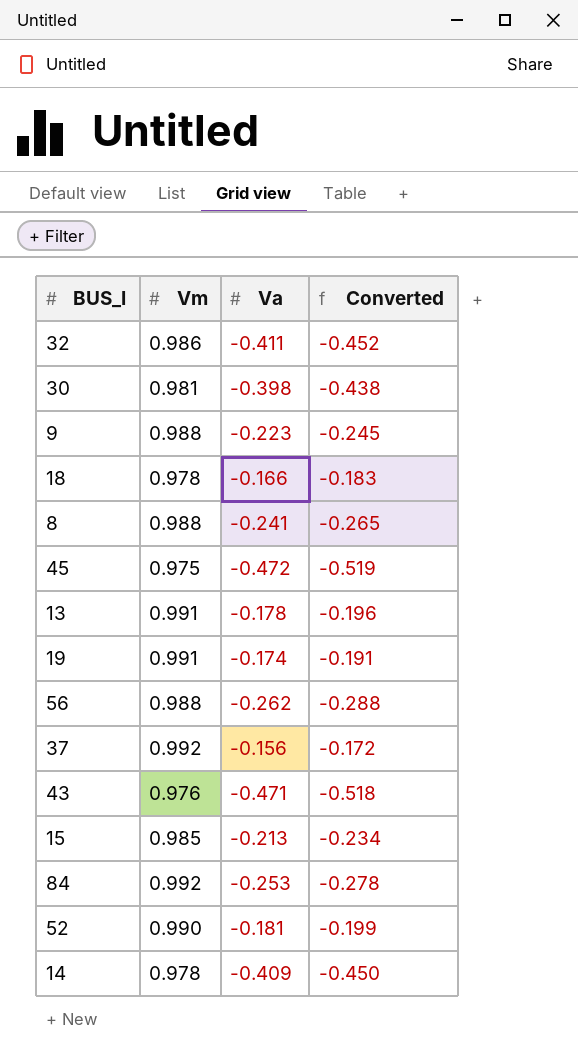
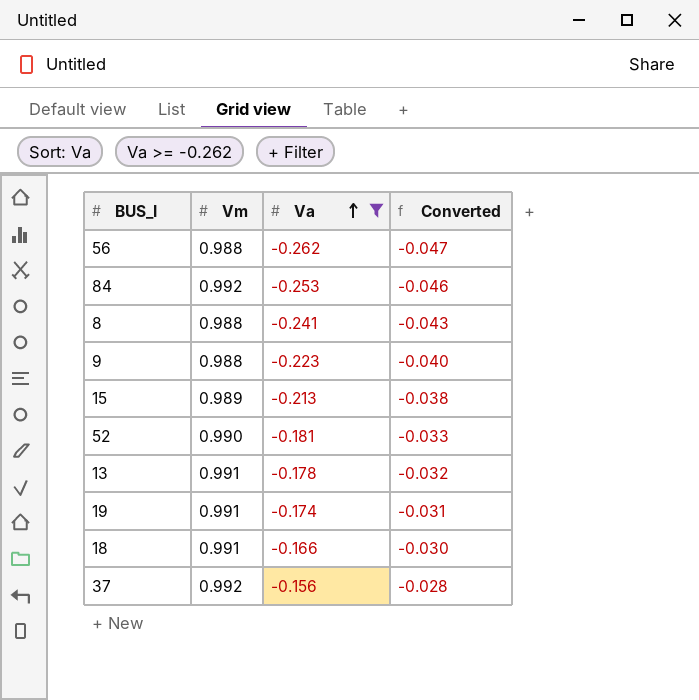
filter: none -> Va >= -0.262
row order: none -> Va ascending
column Converted | formula: [Va] * 1.1 -> [Va] * 0.18
15 | Vm: 0.985 -> 0.989
18 | Vm: 0.978 -> 0.991

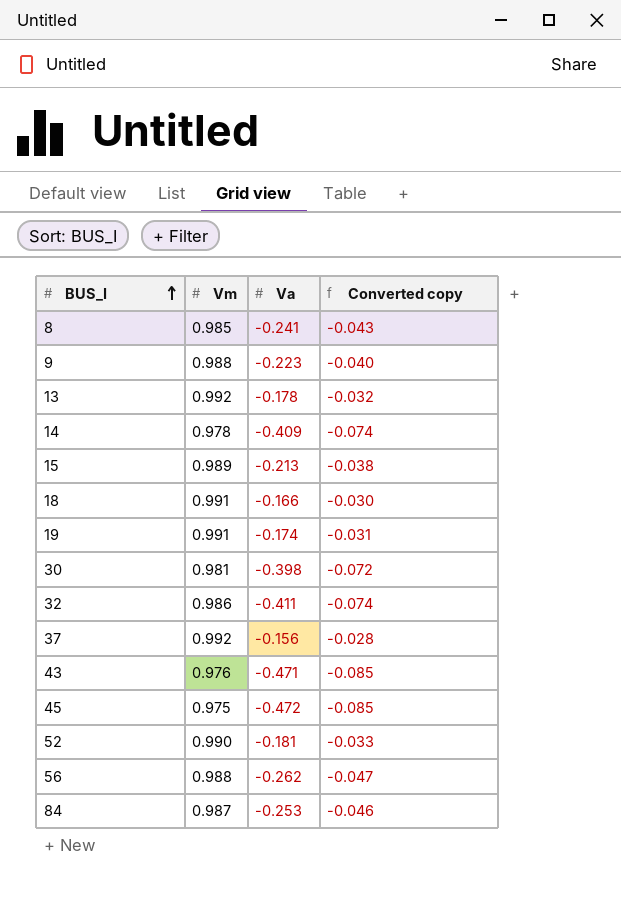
filter: Va >= -0.262 -> none
row order: Va ascending -> BUS_I ascending
column name: Converted -> Converted copy
8 | Vm: 0.988 -> 0.985
13 | Vm: 0.991 -> 0.992
84 | Vm: 0.992 -> 0.987

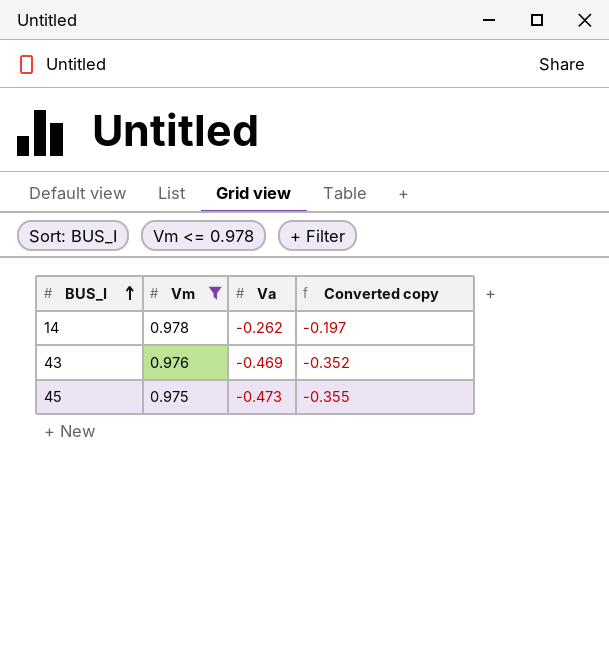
filter: none -> Vm <= 0.978
column Converted copy | formula: [Va] * 0.18 -> [Va] * 0.75
14 | Va: -0.409 -> -0.262
43 | Va: -0.471 -> -0.469
45 | Va: -0.472 -> -0.473

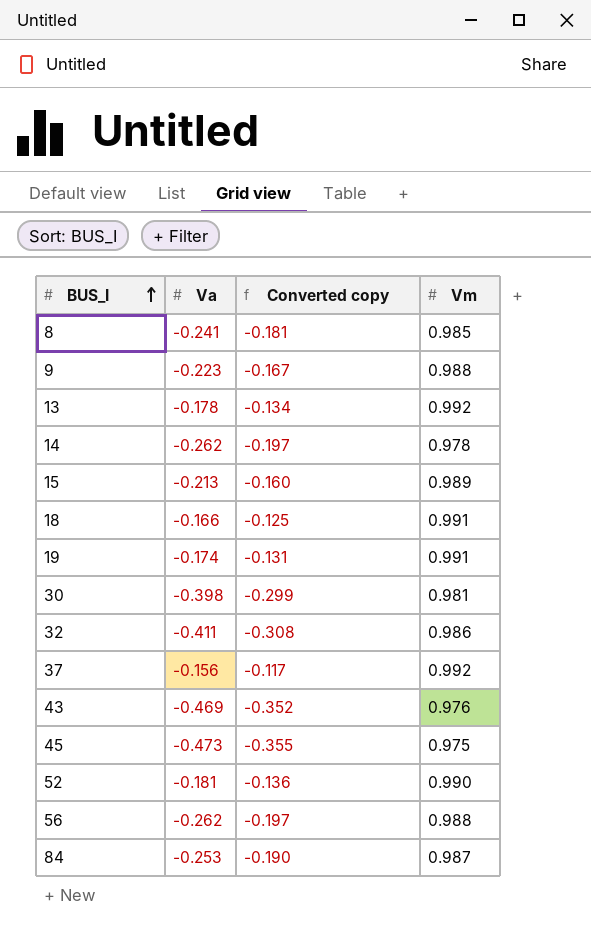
filter: Vm <= 0.978 -> none
column Vm | position: 2 -> 4

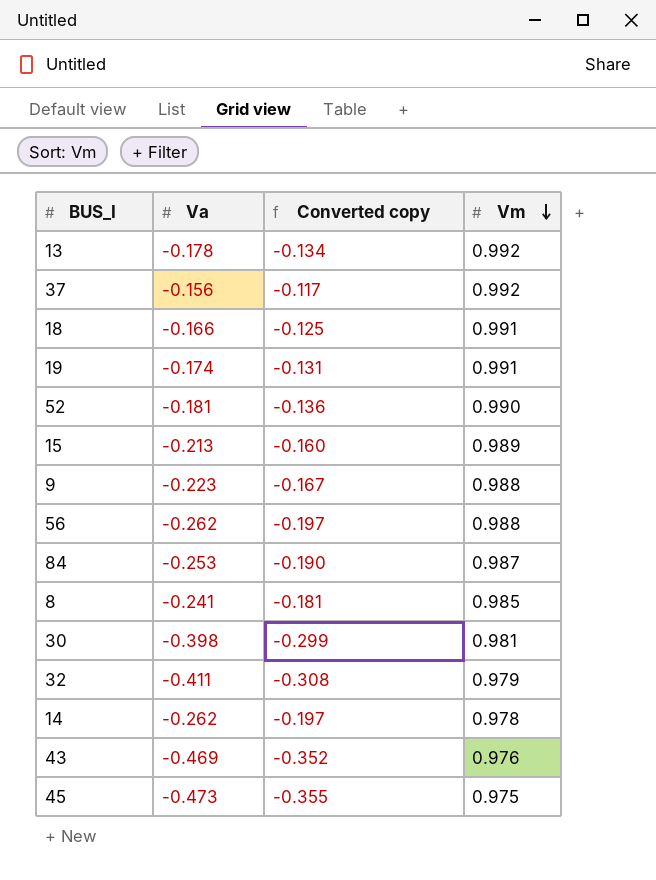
row order: BUS_I ascending -> Vm descending
32 | Vm: 0.986 -> 0.979

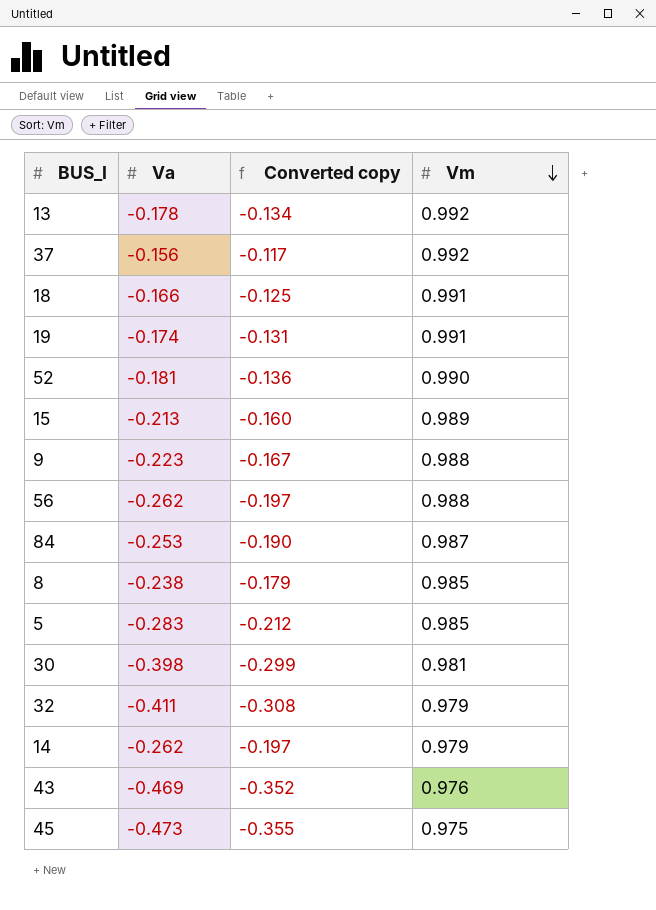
8 | Va: -0.241 -> -0.238
8 | Converted copy: -0.181 -> -0.179
row 5: none -> -0.283 | -0.212 | 0.985
14 | Vm: 0.978 -> 0.979

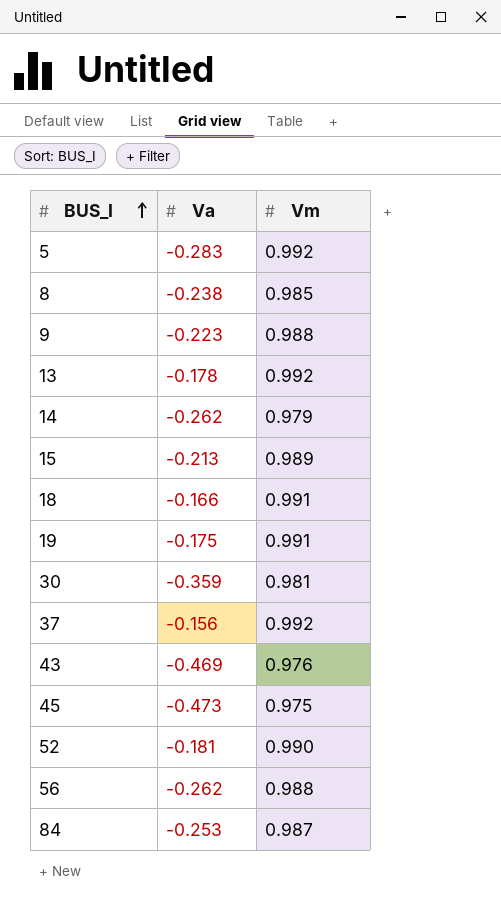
row order: Vm descending -> BUS_I ascending
column Converted copy | formula: [Va] * 0.75 -> none
row 32: -0.411 | -0.308 | 0.979 -> none
5 | Vm: 0.985 -> 0.992
19 | Va: -0.174 -> -0.175
30 | Va: -0.398 -> -0.359

